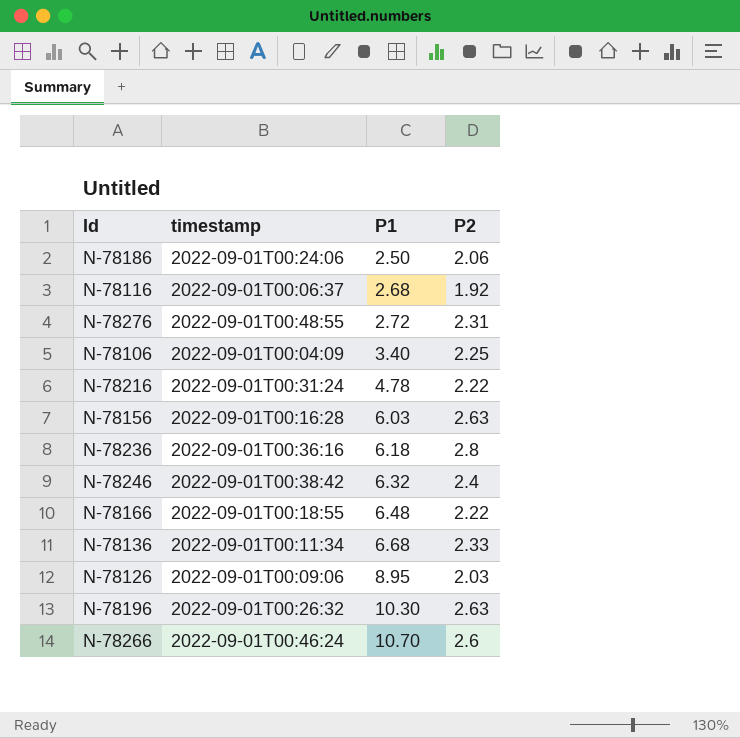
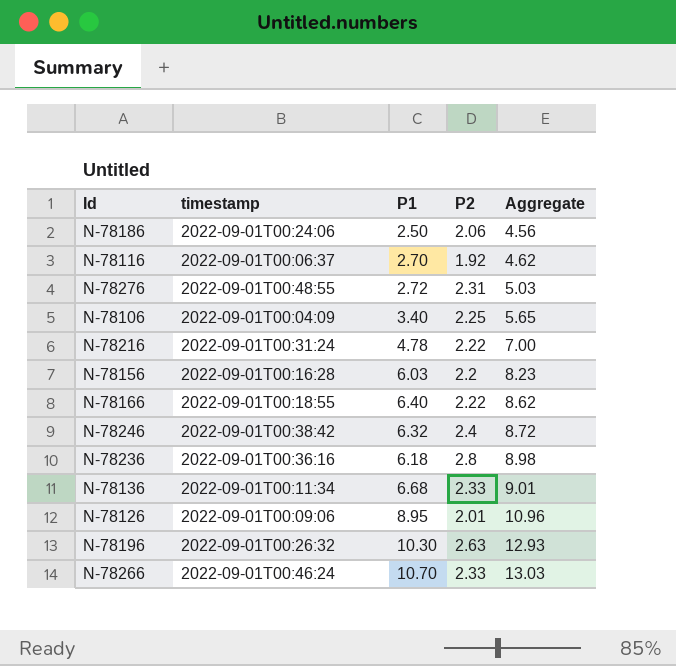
row order: P1 ascending -> Aggregate ascending
column Aggregate | formula: none -> [P1] + [P2]
N-78116 | P1: 2.68 -> 2.70
N-78156 | P2: 2.63 -> 2.2
N-78166 | P1: 6.48 -> 6.40
N-78126 | P2: 2.03 -> 2.01
N-78266 | P2: 2.6 -> 2.33

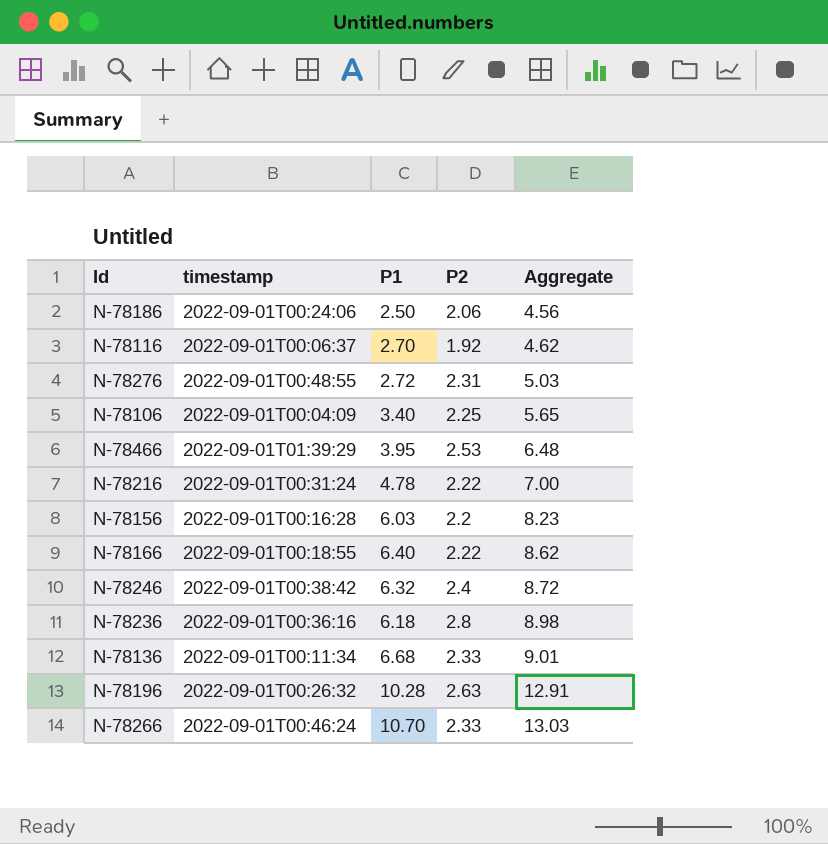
row N-78126: 2022-09-01T00:09:06 | 8.95 | 2.01 | 10.96 -> none
row N-78466: none -> 2022-09-01T01:39:29 | 3.95 | 2.53 | 6.48
N-78196 | P1: 10.30 -> 10.28
N-78196 | Aggregate: 12.93 -> 12.91

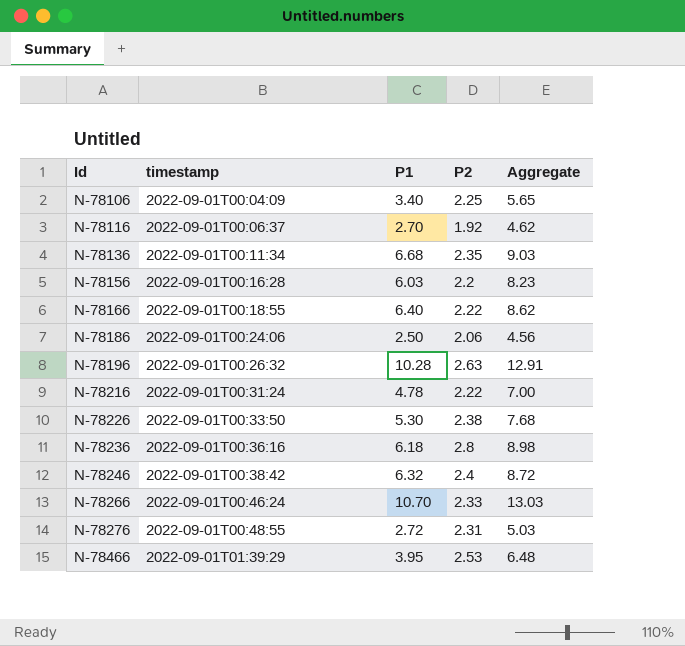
row order: Aggregate ascending -> Id ascending
N-78136 | P2: 2.33 -> 2.35
N-78136 | Aggregate: 9.01 -> 9.03
row N-78226: none -> 2022-09-01T00:33:50 | 5.30 | 2.38 | 7.68

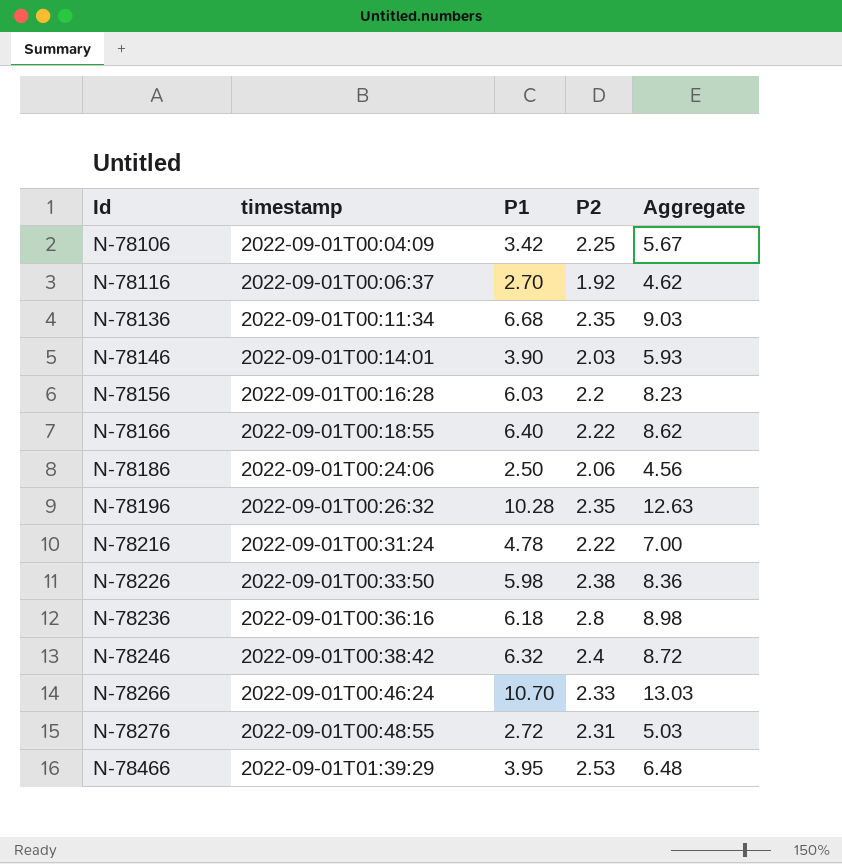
N-78106 | P1: 3.40 -> 3.42
N-78106 | Aggregate: 5.65 -> 5.67
row N-78146: none -> 2022-09-01T00:14:01 | 3.90 | 2.03 | 5.93
N-78196 | P2: 2.63 -> 2.35
N-78196 | Aggregate: 12.91 -> 12.63
N-78226 | P1: 5.30 -> 5.98
N-78226 | Aggregate: 7.68 -> 8.36

